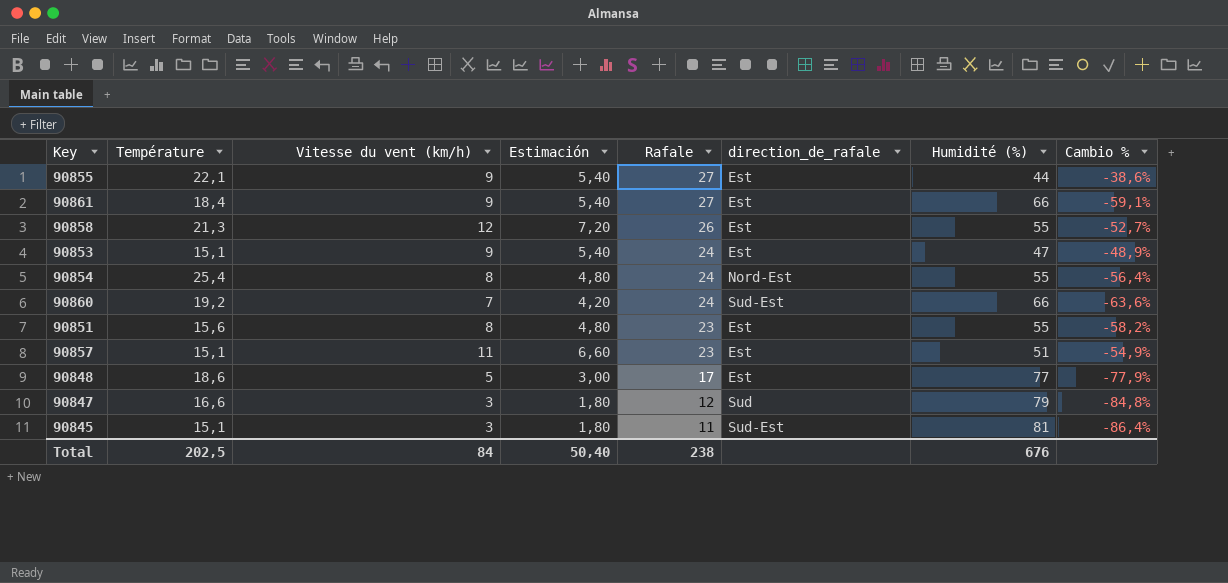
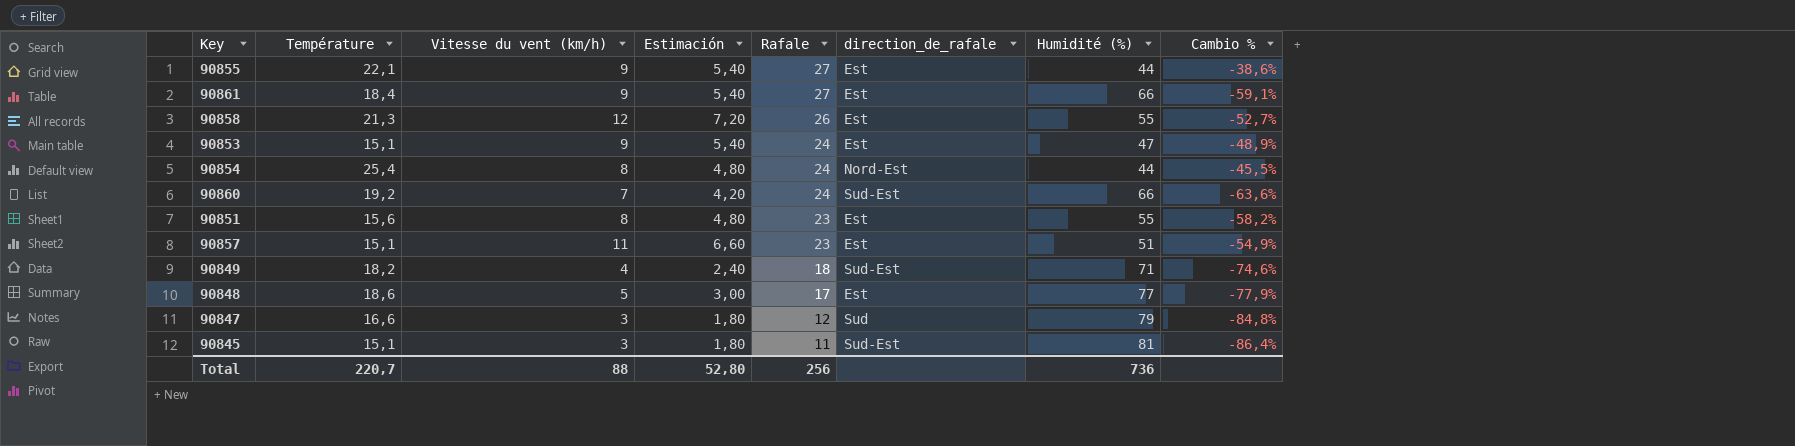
90854 | Humidité (%): 55 -> 44
90854 | Cambio %: -56,4% -> -45,5%
row 90849: none -> 18,2 | 4 | 2,40 | 18 | Sud-Est | 71 | -74,6%
Total | Température: 202,5 -> 220,7
Total | Vitesse du vent (km/h): 84 -> 88
Total | Estimación: 50,40 -> 52,80
Total | Rafale: 238 -> 256
Total | Humidité (%): 676 -> 736

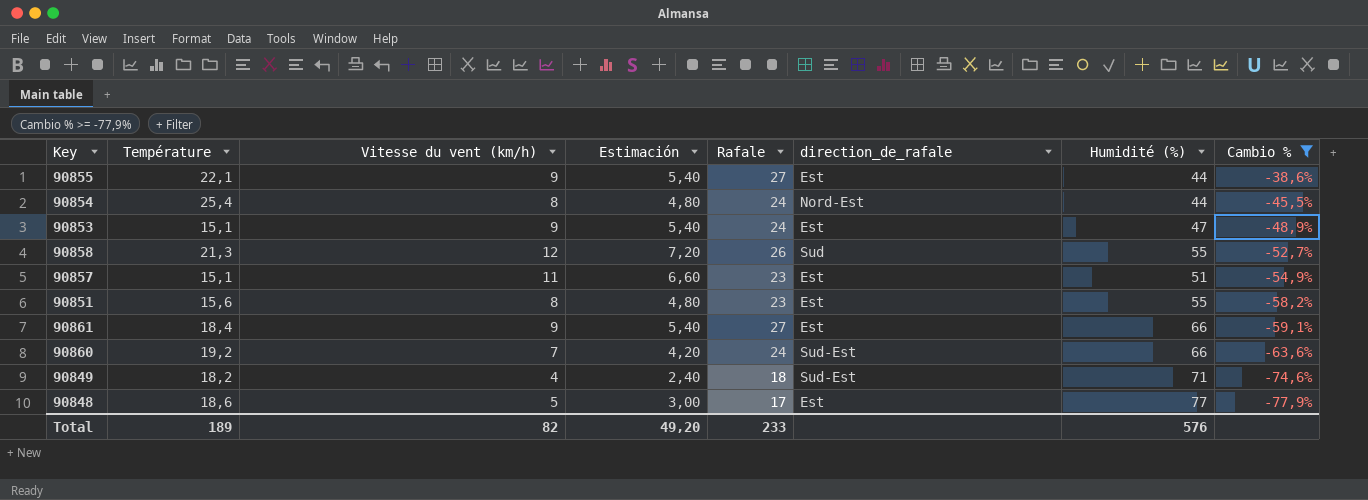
filter: none -> Cambio % >= -77,9%
row order: Rafale descending -> Cambio % descending
90858 | direction_de_rafale: Est -> Sud
Total | Température: 220,7 -> 189
Total | Vitesse du vent (km/h): 88 -> 82
Total | Estimación: 52,80 -> 49,20
Total | Rafale: 256 -> 233
Total | Humidité (%): 736 -> 576

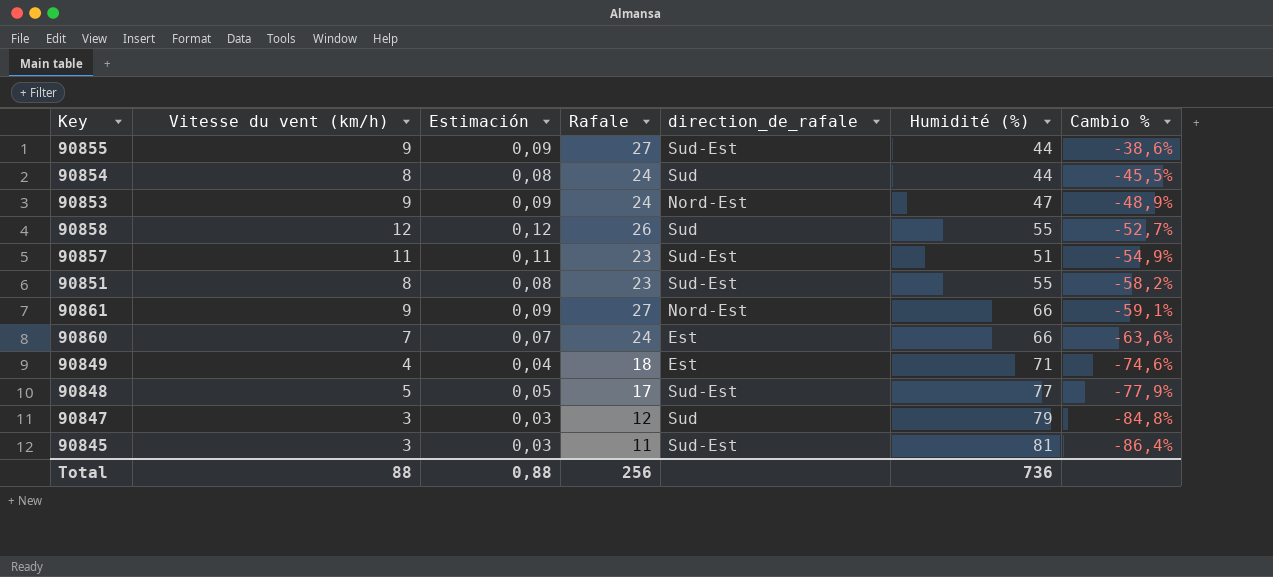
filter: Cambio % >= -77,9% -> none
column Température | position: 2 -> none
column Estimación | formula: [Vitesse du vent (km/h)] * 0,6 -> [Vitesse du vent (km/h)] * 0,01
90855 | direction_de_rafale: Est -> Sud-Est
90854 | direction_de_rafale: Nord-Est -> Sud
90853 | direction_de_rafale: Est -> Nord-Est
90857 | direction_de_rafale: Est -> Sud-Est
90851 | direction_de_rafale: Est -> Sud-Est
90861 | direction_de_rafale: Est -> Nord-Est
90860 | direction_de_rafale: Sud-Est -> Est
90849 | direction_de_rafale: Sud-Est -> Est
90848 | direction_de_rafale: Est -> Sud-Est
Total | Vitesse du vent (km/h): 82 -> 88
Total | Estimación: 49,20 -> 0,88
Total | Rafale: 233 -> 256
Total | Humidité (%): 576 -> 736

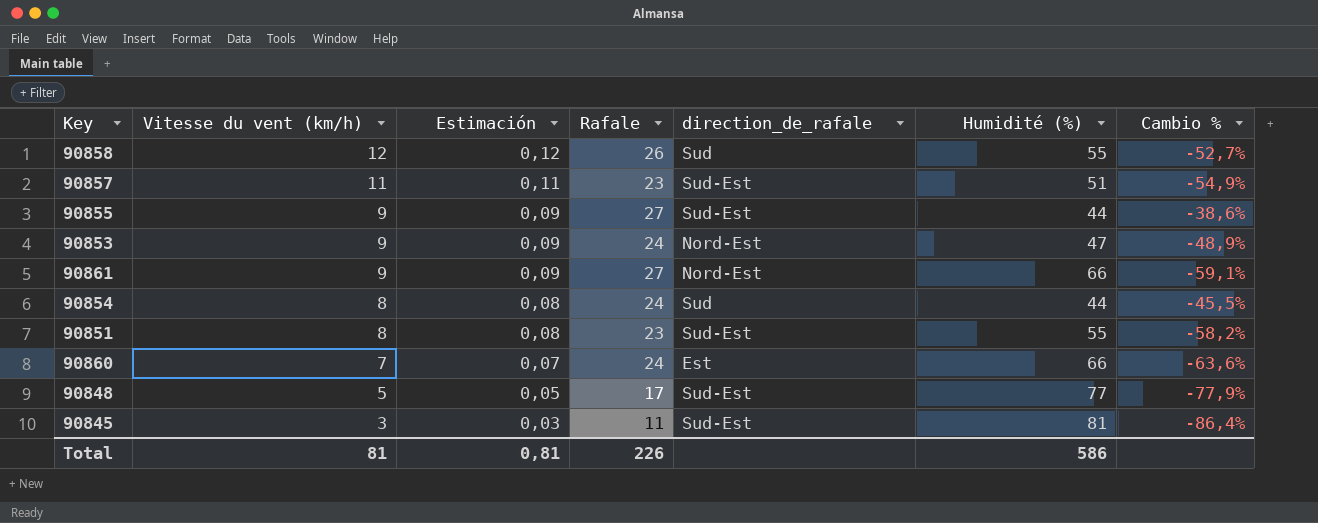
row order: Cambio % descending -> Vitesse du vent (km/h) descending
row 90849: 4 | 0,04 | 18 | Est | 71 | -74,6% -> none
row 90847: 3 | 0,03 | 12 | Sud | 79 | -84,8% -> none
Total | Vitesse du vent (km/h): 88 -> 81
Total | Estimación: 0,88 -> 0,81
Total | Rafale: 256 -> 226
Total | Humidité (%): 736 -> 586

